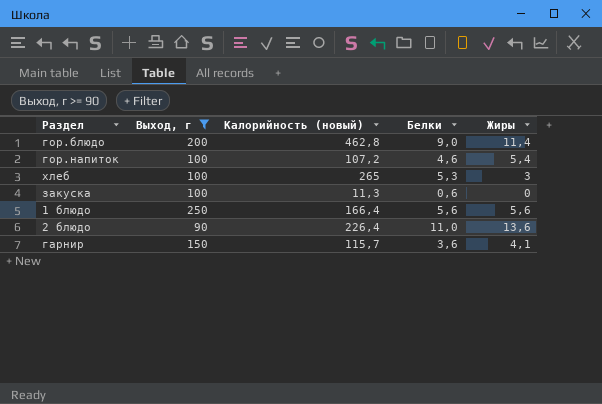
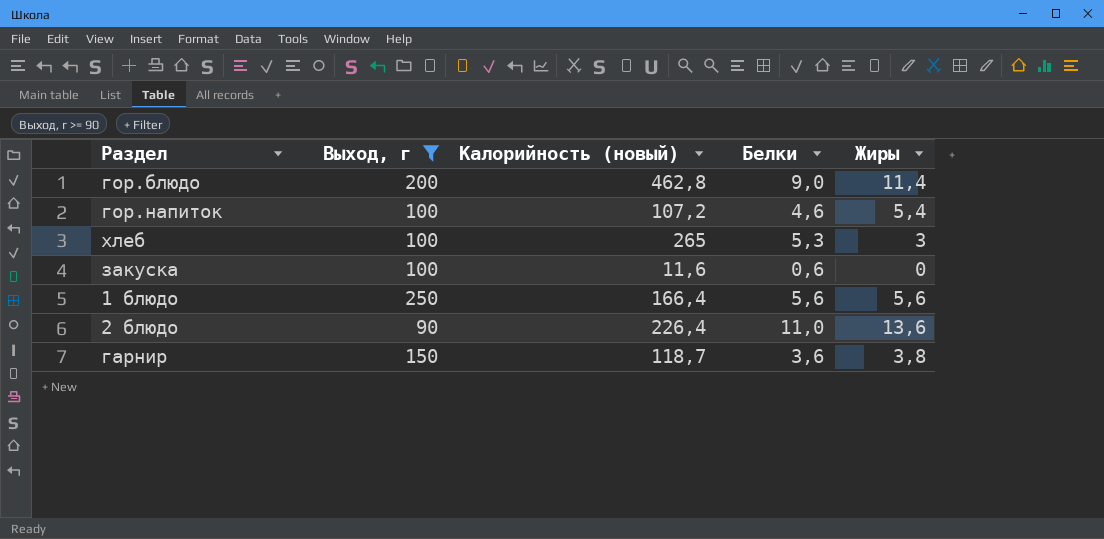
закуска | Калорийность (новый): 11,3 -> 11,6
гарнир | Калорийность (новый): 115,7 -> 118,7
гарнир | Жиры: 4,1 -> 3,8

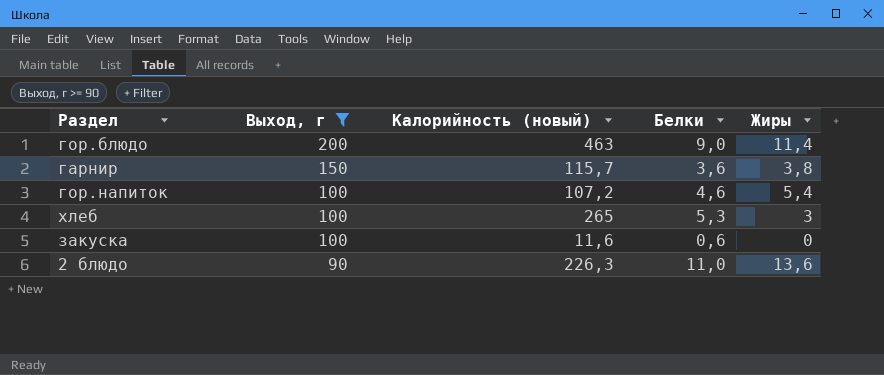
row order: none -> Выход, г descending
row 1 блюдо: 250 | 166,4 | 5,6 | 5,6 -> none
гор.блюдо | Калорийность (новый): 462,8 -> 463
гарнир | Калорийность (новый): 118,7 -> 115,7
2 блюдо | Калорийность (новый): 226,4 -> 226,3

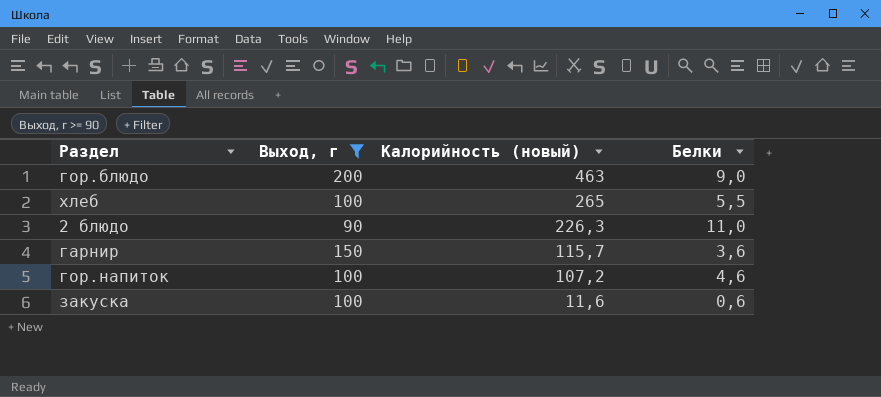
row order: Выход, г descending -> Калорийность (новый) descending
column Жиры | position: 5 -> none
хлеб | Белки: 5,3 -> 5,5

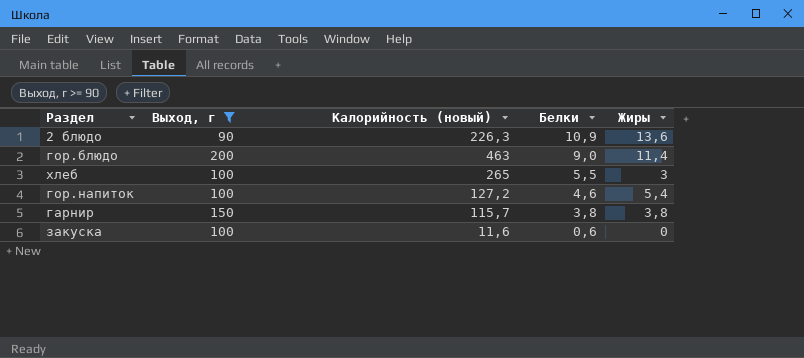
row order: Калорийность (новый) descending -> Белки descending
column Жиры | position: none -> 5
2 блюдо | Белки: 11,0 -> 10,9
гор.напиток | Калорийность (новый): 107,2 -> 127,2
гарнир | Белки: 3,6 -> 3,8

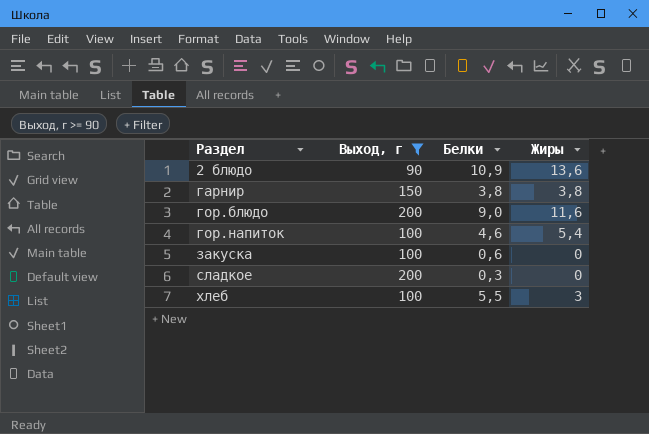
row order: Белки descending -> Раздел ascending
column Калорийность (новый) | position: 3 -> none
гор.блюдо | Жиры: 11,4 -> 11,6
row сладкое: none -> 200 | 0,3 | 0

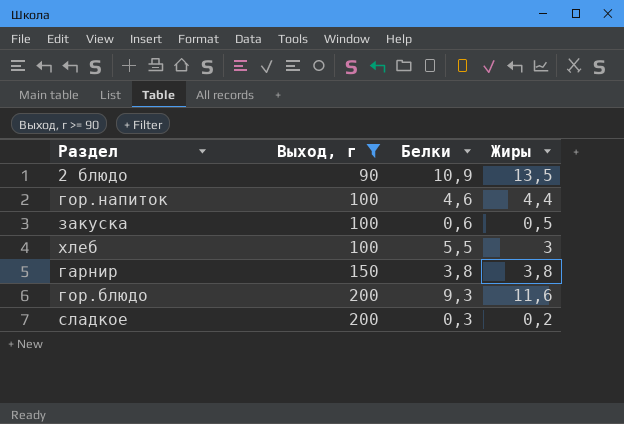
row order: Раздел ascending -> Выход, г ascending
2 блюдо | Жиры: 13,6 -> 13,5
гор.напиток | Жиры: 5,4 -> 4,4
закуска | Жиры: 0 -> 0,5
гор.блюдо | Белки: 9,0 -> 9,3
сладкое | Жиры: 0 -> 0,2

